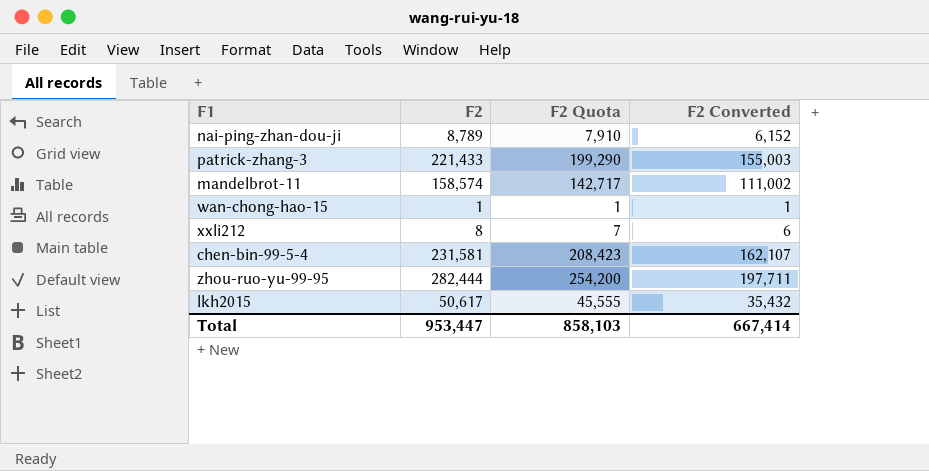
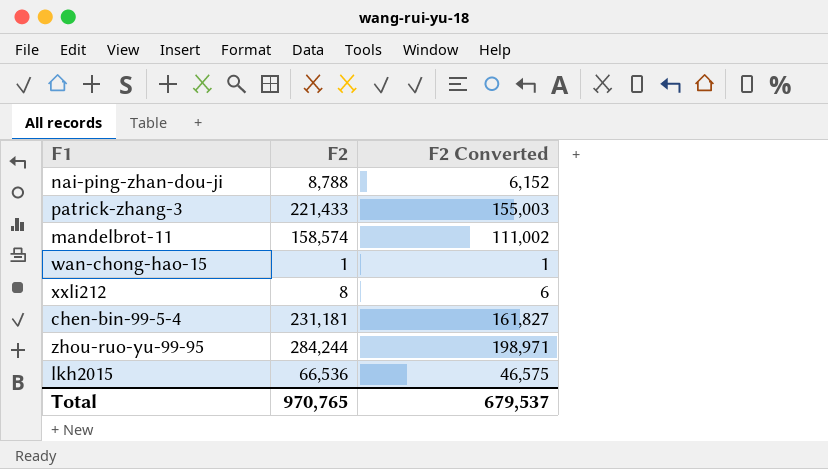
column F2 Quota | formula: [F2] * 0.9 -> none
nai-ping-zhan-dou-ji | F2: 8,789 -> 8,788
chen-bin-99-5-4 | F2: 231,581 -> 231,181
chen-bin-99-5-4 | F2 Converted: 162,107 -> 161,827
zhou-ruo-yu-99-95 | F2: 282,444 -> 284,244
zhou-ruo-yu-99-95 | F2 Converted: 197,711 -> 198,971
lkh2015 | F2: 50,617 -> 66,536
lkh2015 | F2 Converted: 35,432 -> 46,575
Total | F2: 953,447 -> 970,765
Total | F2 Converted: 667,414 -> 679,537

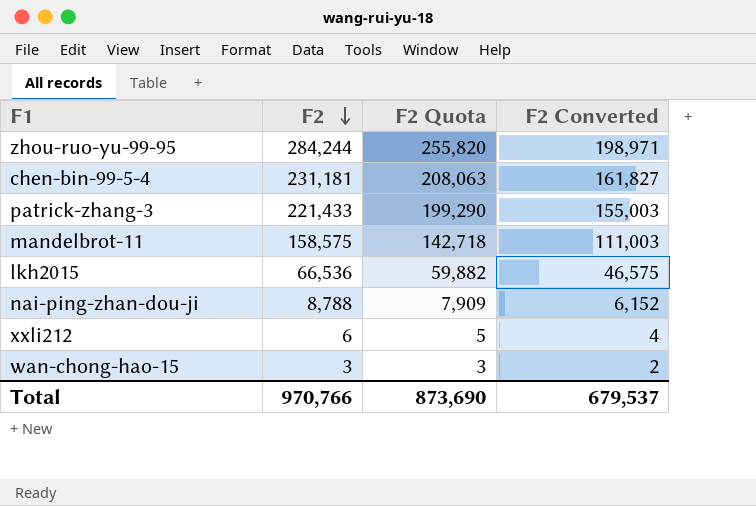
row order: none -> F2 descending
column F2 Quota | formula: none -> [F2] * 0.9
mandelbrot-11 | F2: 158,574 -> 158,575
mandelbrot-11 | F2 Converted: 111,002 -> 111,003
xxli212 | F2: 8 -> 6
xxli212 | F2 Converted: 6 -> 4
wan-chong-hao-15 | F2: 1 -> 3
wan-chong-hao-15 | F2 Converted: 1 -> 2
Total | F2: 970,765 -> 970,766

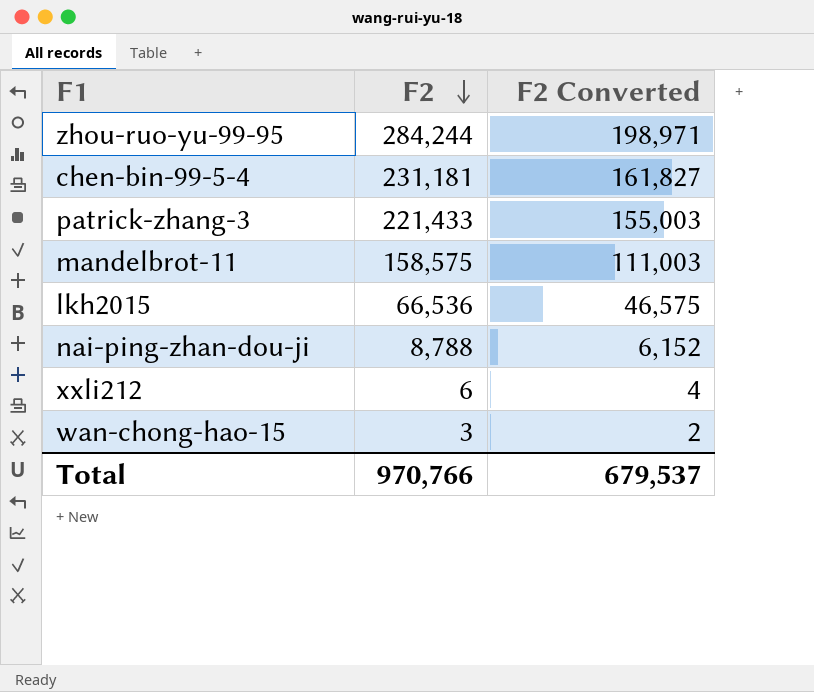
column F2 Quota | formula: [F2] * 0.9 -> none

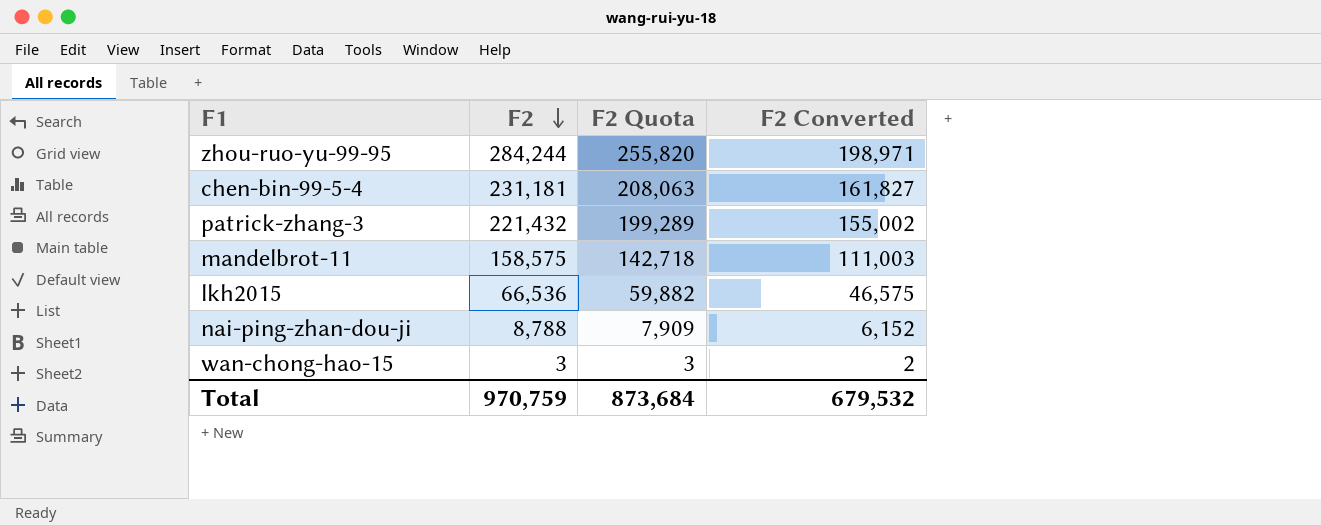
column F2 Quota | formula: none -> [F2] * 0.9
row xxli212: 6 | 4 -> none
patrick-zhang-3 | F2: 221,433 -> 221,432
patrick-zhang-3 | F2 Converted: 155,003 -> 155,002
Total | F2: 970,766 -> 970,759
Total | F2 Converted: 679,537 -> 679,532

